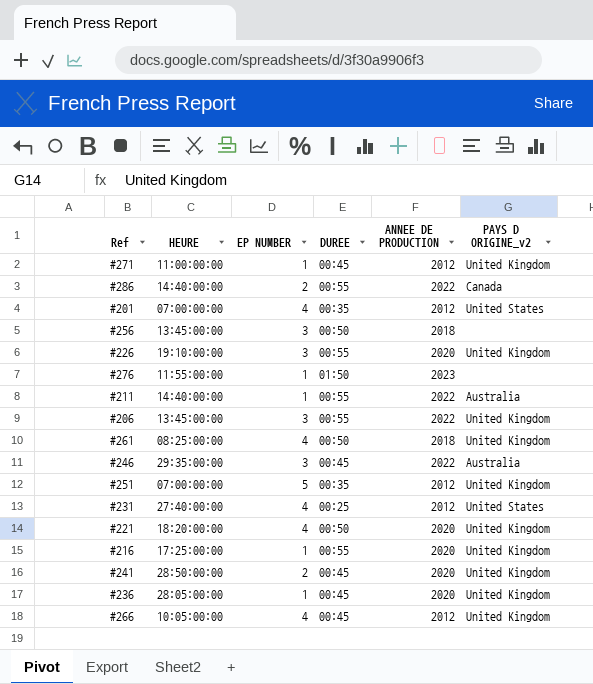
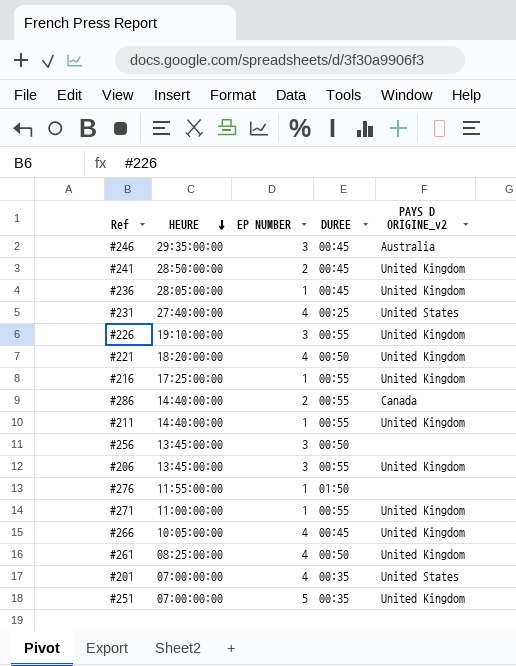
row order: none -> HEURE descending
column ANNEE DE PRODUCTION | position: 5 -> none
#211 | PAYS D ORIGINE_v2: Australia -> United Kingdom
#271 | DUREE: 00:45 -> 00:55

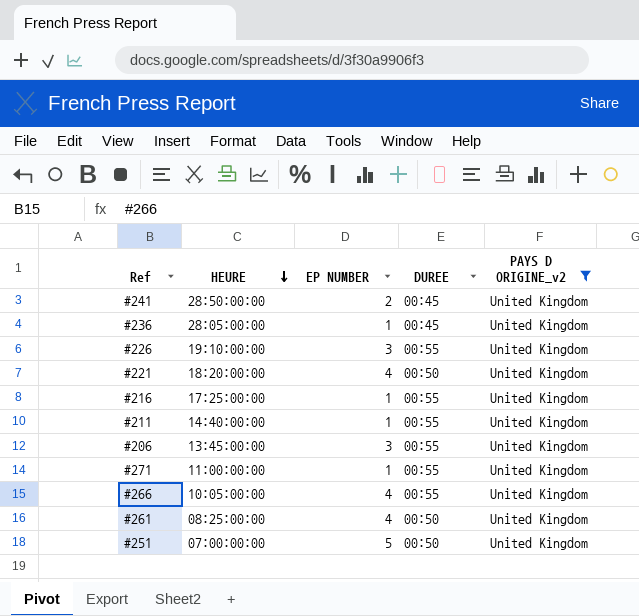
filter: none -> PAYS D ORIGINE_v2 = United Kingdom
#266 | DUREE: 00:45 -> 00:55
#251 | DUREE: 00:35 -> 00:50

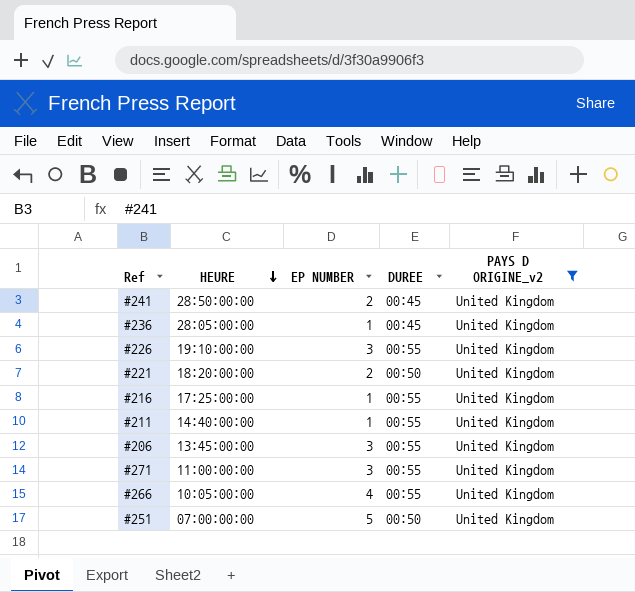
row #261: 08:25:00:00 | 4 | 00:50 | United Kingdom -> none
#221 | EP NUMBER: 4 -> 2
#271 | EP NUMBER: 1 -> 3

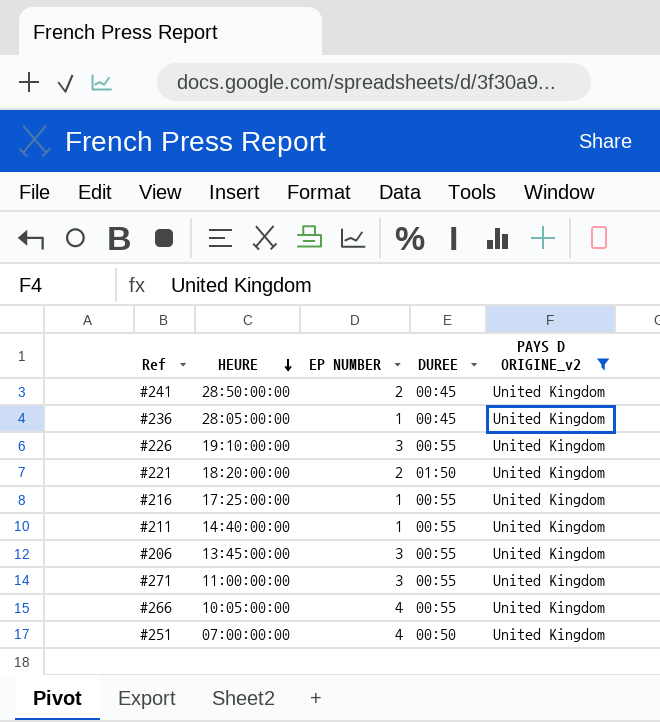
#221 | DUREE: 00:50 -> 01:50
#251 | EP NUMBER: 5 -> 4

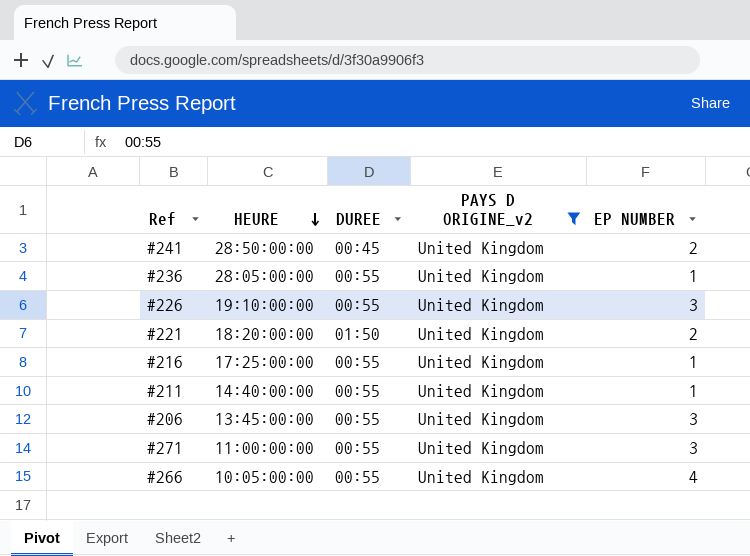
column EP NUMBER | position: 3 -> 5
row #251: 07:00:00:00 | 4 | 00:50 | United Kingdom -> none
#236 | DUREE: 00:45 -> 00:55

